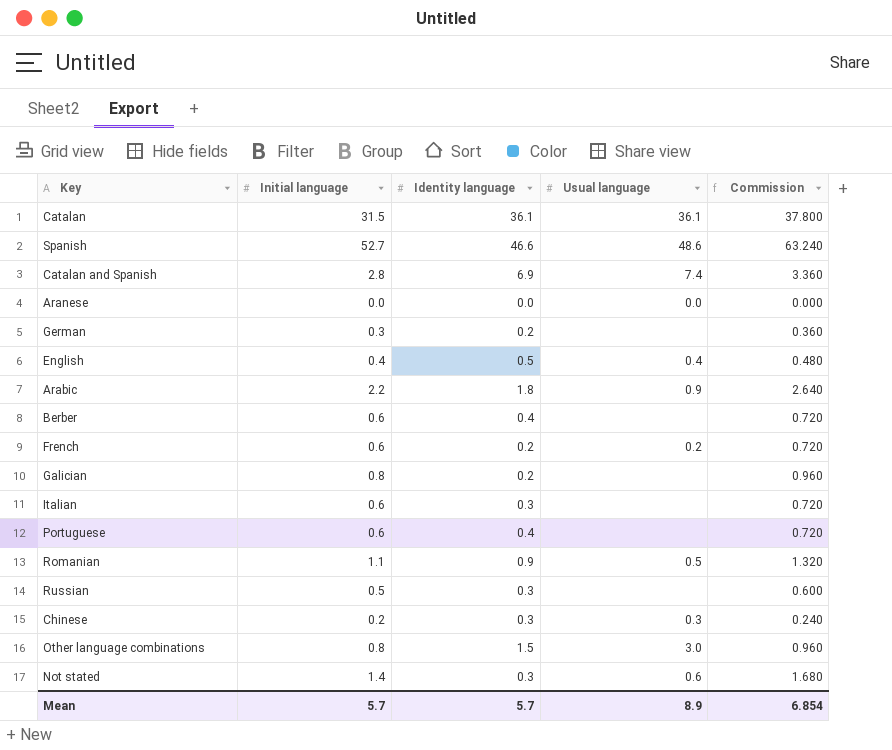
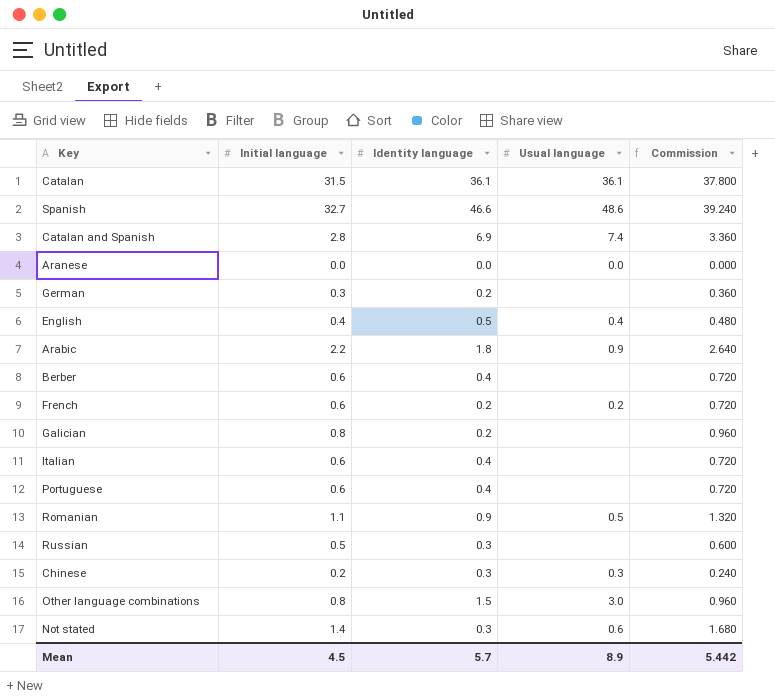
Spanish | Initial language: 52.7 -> 32.7
Spanish | Commission: 63.240 -> 39.240
Italian | Identity language: 0.3 -> 0.4
Mean | Initial language: 5.7 -> 4.5
Mean | Commission: 6.854 -> 5.442

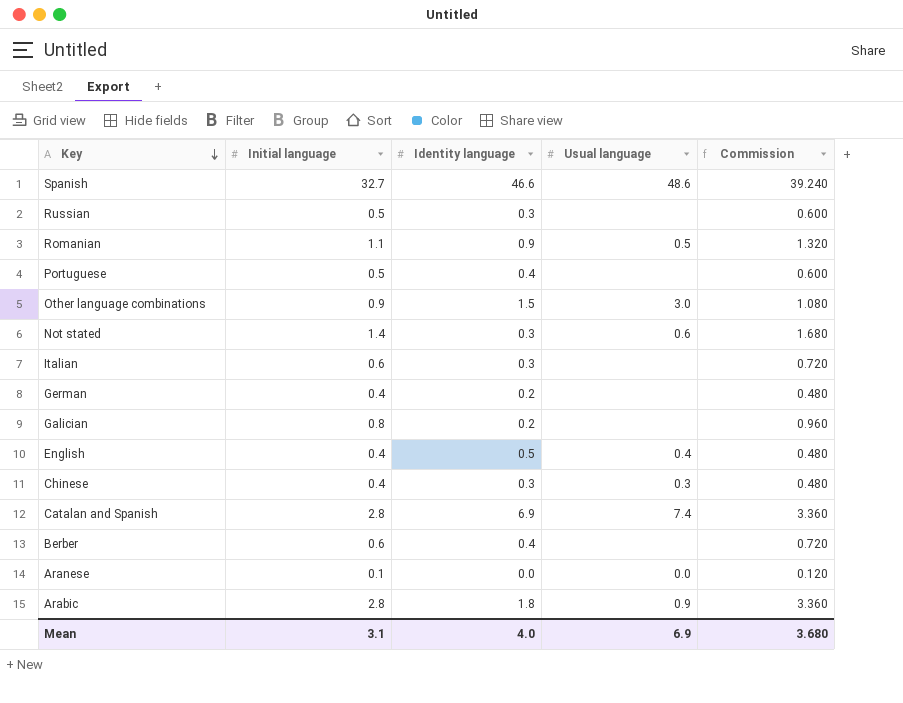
row order: none -> Key descending
row Catalan: 31.5 | 36.1 | 36.1 | 37.800 -> none
row French: 0.6 | 0.2 | 0.2 | 0.720 -> none
Portuguese | Initial language: 0.6 -> 0.5
Portuguese | Commission: 0.720 -> 0.600
Other language combinations | Initial language: 0.8 -> 0.9
Other language combinations | Commission: 0.960 -> 1.080
Italian | Identity language: 0.4 -> 0.3
German | Initial language: 0.3 -> 0.4
German | Commission: 0.360 -> 0.480
Chinese | Initial language: 0.2 -> 0.4
Chinese | Commission: 0.240 -> 0.480
Aranese | Initial language: 0.0 -> 0.1
Aranese | Commission: 0.000 -> 0.120
Arabic | Initial language: 2.2 -> 2.8
Arabic | Commission: 2.640 -> 3.360
Mean | Initial language: 4.5 -> 3.1
Mean | Identity language: 5.7 -> 4.0
Mean | Usual language: 8.9 -> 6.9
Mean | Commission: 5.442 -> 3.680

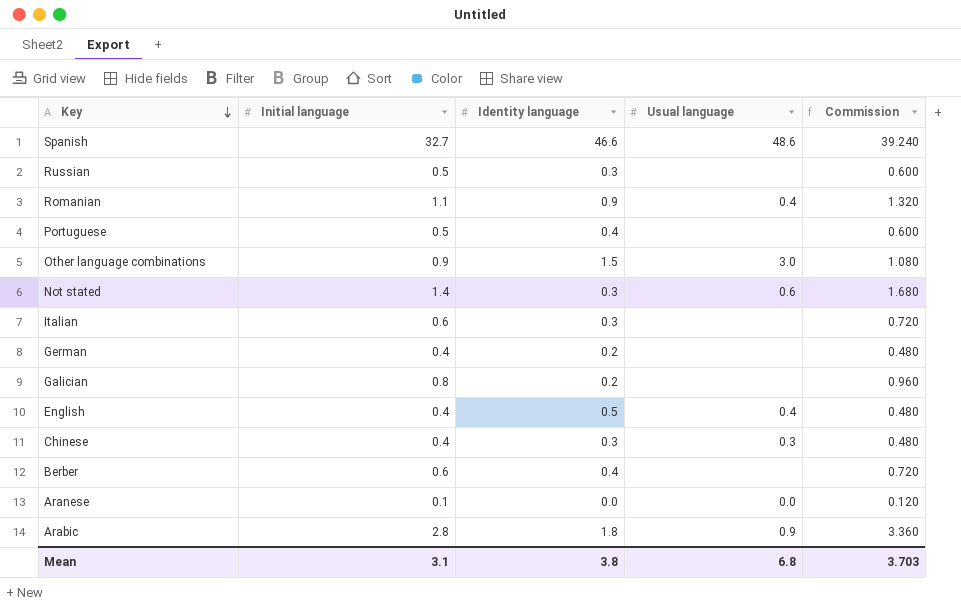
row Catalan and Spanish: 2.8 | 6.9 | 7.4 | 3.360 -> none
Romanian | Usual language: 0.5 -> 0.4
Mean | Identity language: 4.0 -> 3.8
Mean | Usual language: 6.9 -> 6.8
Mean | Commission: 3.680 -> 3.703

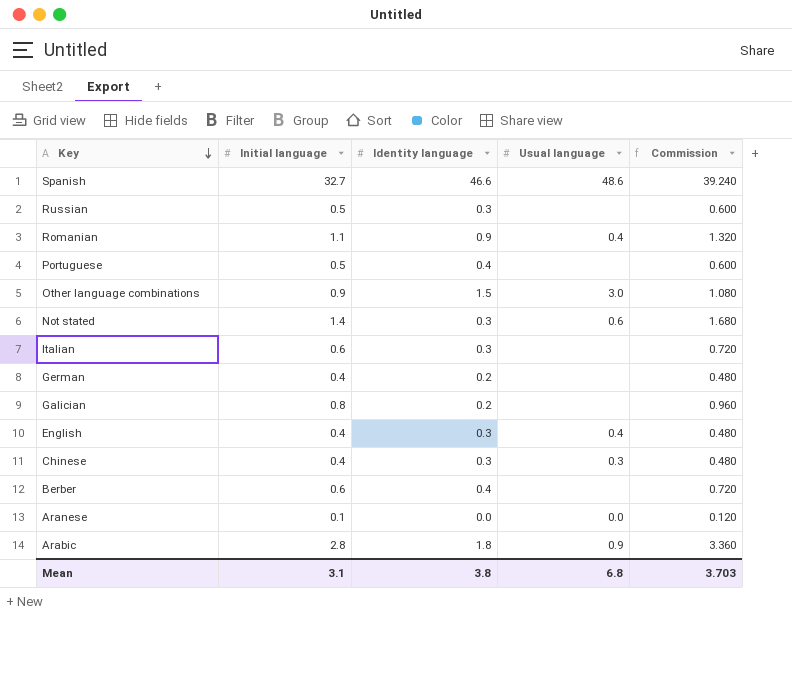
English | Identity language: 0.5 -> 0.3

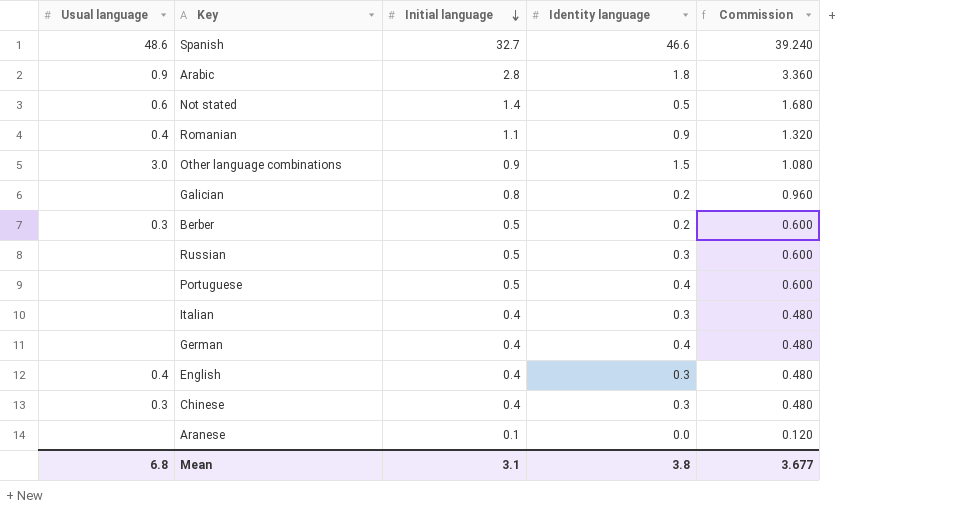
row order: Key descending -> Initial language descending
column Usual language | position: 4 -> 1
Not stated | Identity language: 0.3 -> 0.5
Berber | Usual language: none -> 0.3
Berber | Initial language: 0.6 -> 0.5
Berber | Identity language: 0.4 -> 0.2
Berber | Commission: 0.720 -> 0.600
Italian | Initial language: 0.6 -> 0.4
Italian | Commission: 0.720 -> 0.480
German | Identity language: 0.2 -> 0.4
Aranese | Usual language: 0.0 -> none
Mean | Commission: 3.703 -> 3.677

